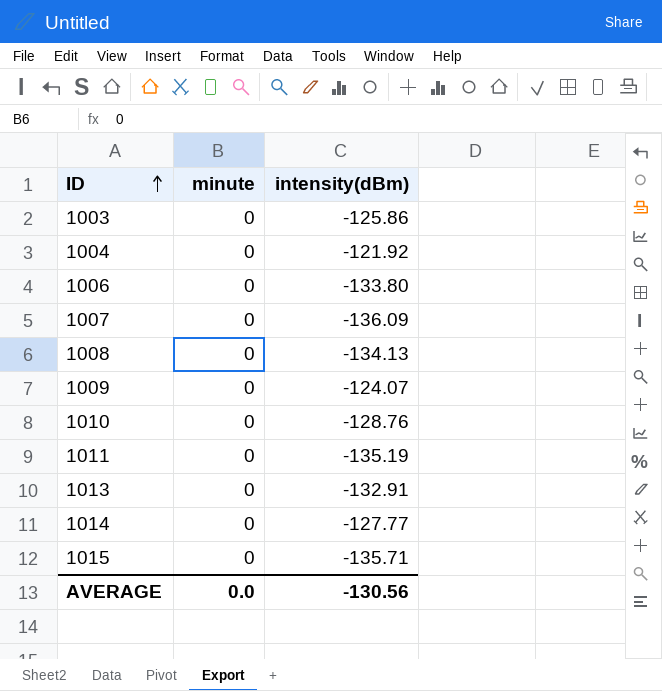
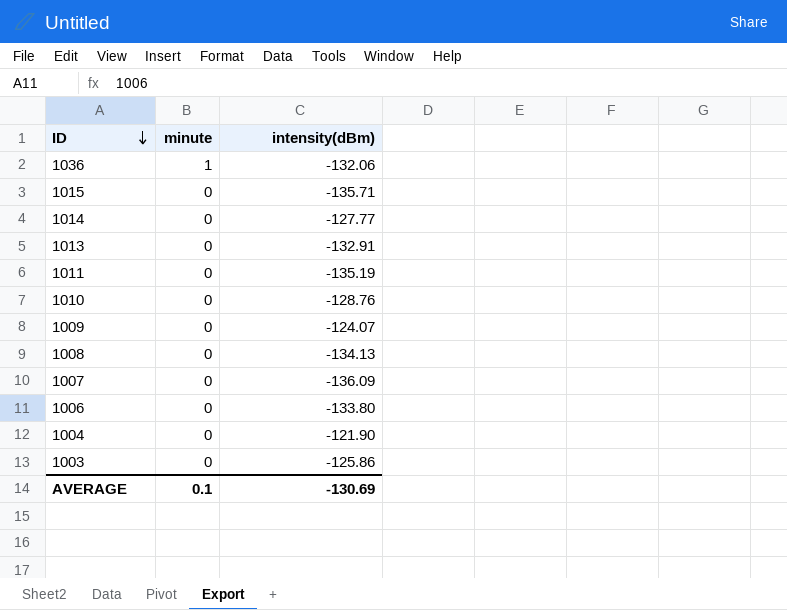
row order: ID ascending -> ID descending
row 1036: none -> 1 | -132.06
1004 | intensity(dBm): -121.92 -> -121.90
AVERAGE | minute: 0.0 -> 0.1
AVERAGE | intensity(dBm): -130.56 -> -130.69

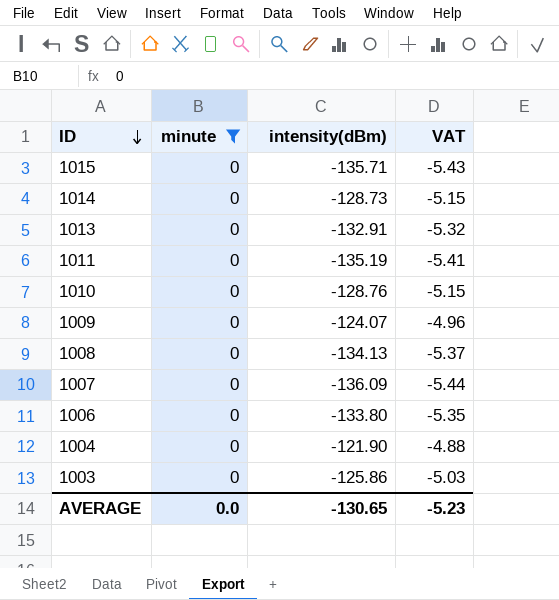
filter: none -> minute = 0
column VAT | formula: none -> [intensity(dBm)] * 0.04
1014 | intensity(dBm): -127.77 -> -128.73
AVERAGE | minute: 0.1 -> 0.0
AVERAGE | intensity(dBm): -130.69 -> -130.65

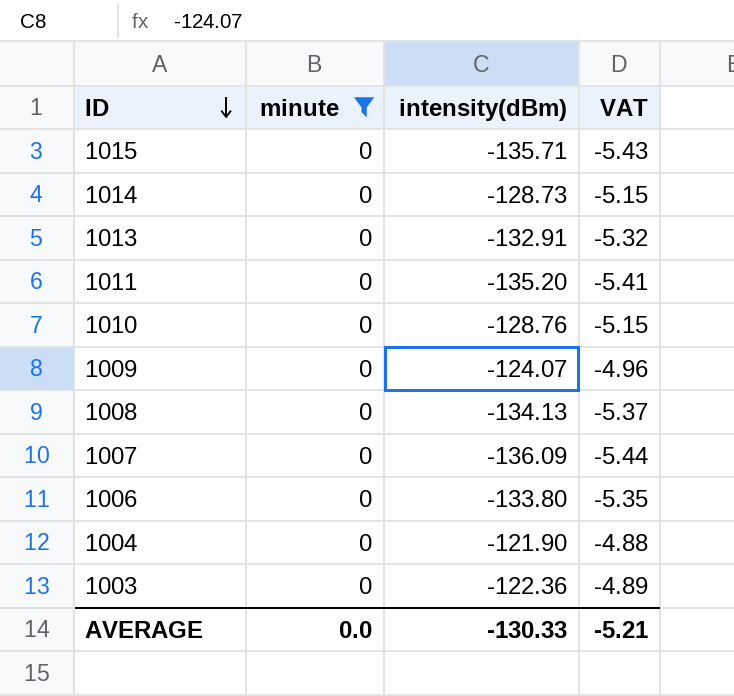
1011 | intensity(dBm): -135.19 -> -135.20
1003 | intensity(dBm): -125.86 -> -122.36
1003 | VAT: -5.03 -> -4.89
AVERAGE | intensity(dBm): -130.65 -> -130.33
AVERAGE | VAT: -5.23 -> -5.21

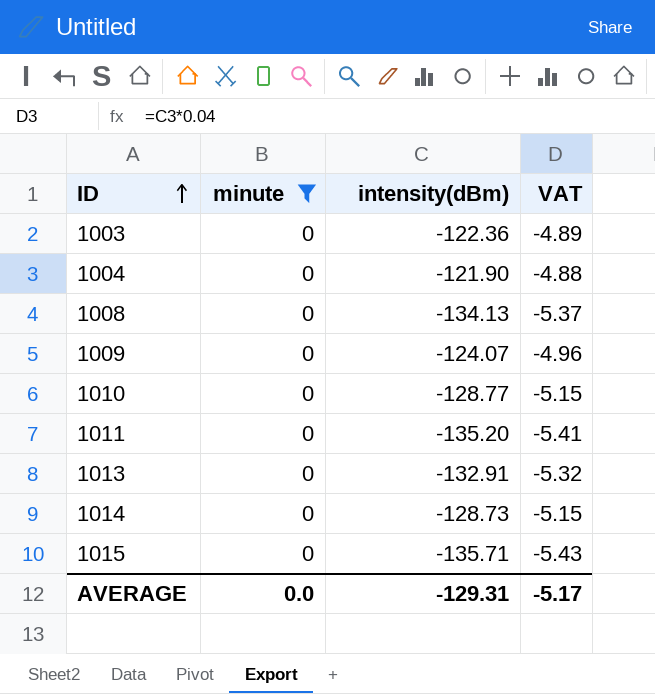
row order: ID descending -> ID ascending
row 1007: 0 | -136.09 | -5.44 -> none
row 1006: 0 | -133.80 | -5.35 -> none
1010 | intensity(dBm): -128.76 -> -128.77
AVERAGE | intensity(dBm): -130.33 -> -129.31
AVERAGE | VAT: -5.21 -> -5.17

